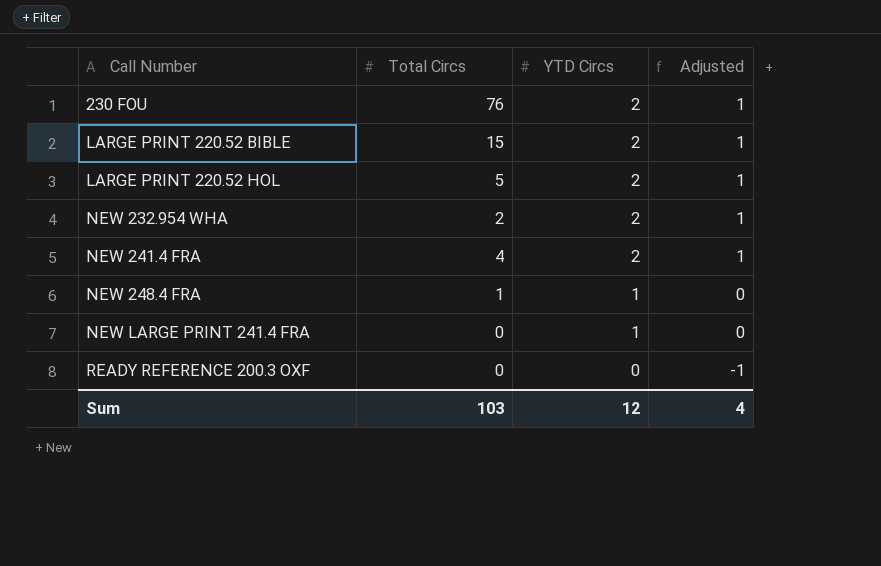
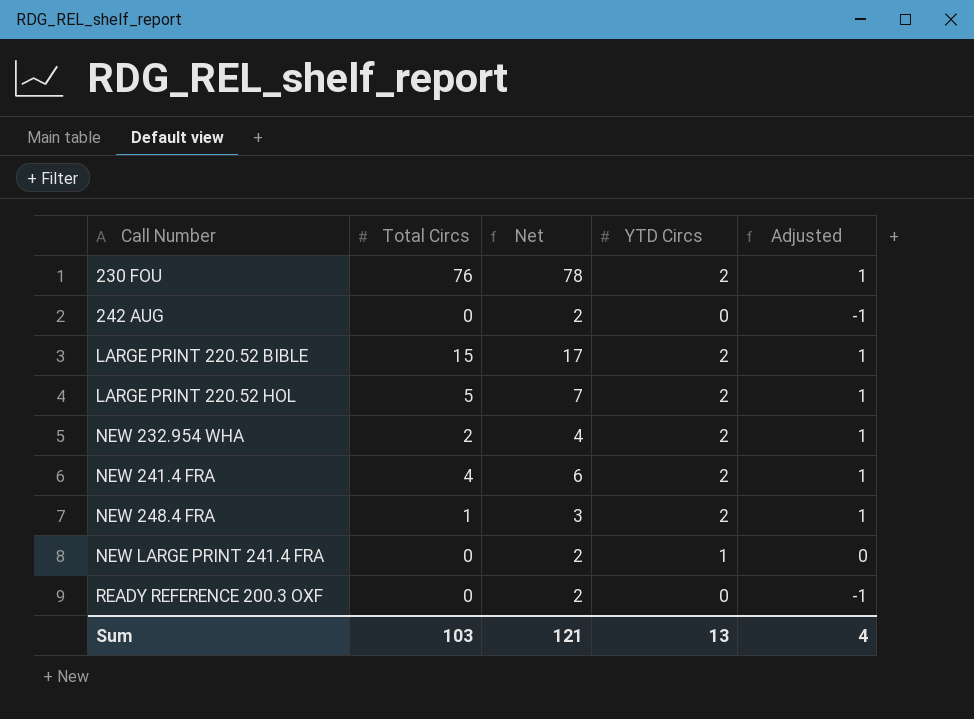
column Net | formula: none -> [Total Circs] + 2
row 242 AUG: none -> 0 | 2 | 0 | -1
NEW 248.4 FRA | YTD Circs: 1 -> 2
NEW 248.4 FRA | Adjusted: 0 -> 1
Sum | YTD Circs: 12 -> 13

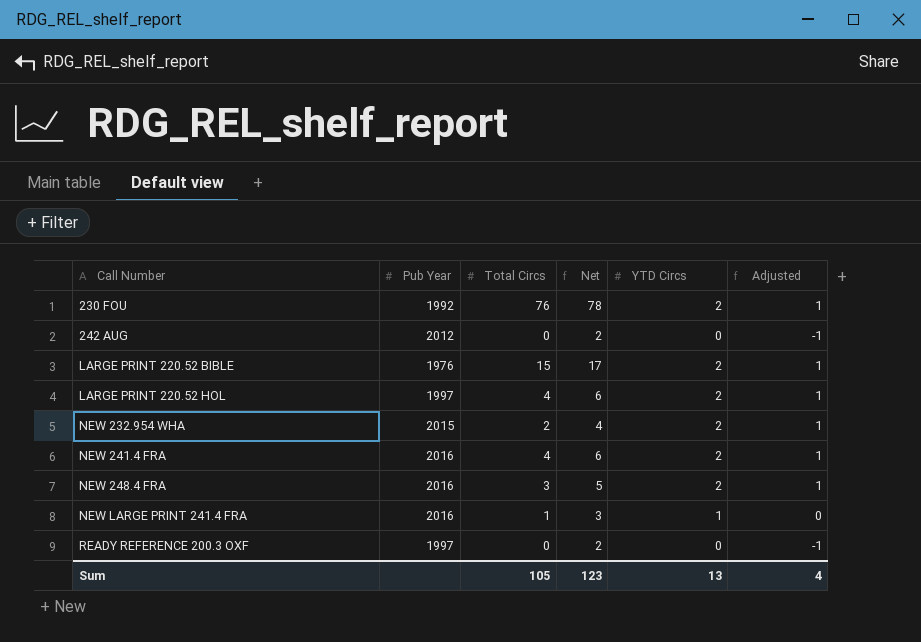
column Pub Year | position: none -> 2
LARGE PRINT 220.52 HOL | Total Circs: 5 -> 4
LARGE PRINT 220.52 HOL | Net: 7 -> 6
NEW 248.4 FRA | Total Circs: 1 -> 3
NEW 248.4 FRA | Net: 3 -> 5
NEW LARGE PRINT 241.4 FRA | Total Circs: 0 -> 1
NEW LARGE PRINT 241.4 FRA | Net: 2 -> 3
Sum | Total Circs: 103 -> 105
Sum | Net: 121 -> 123

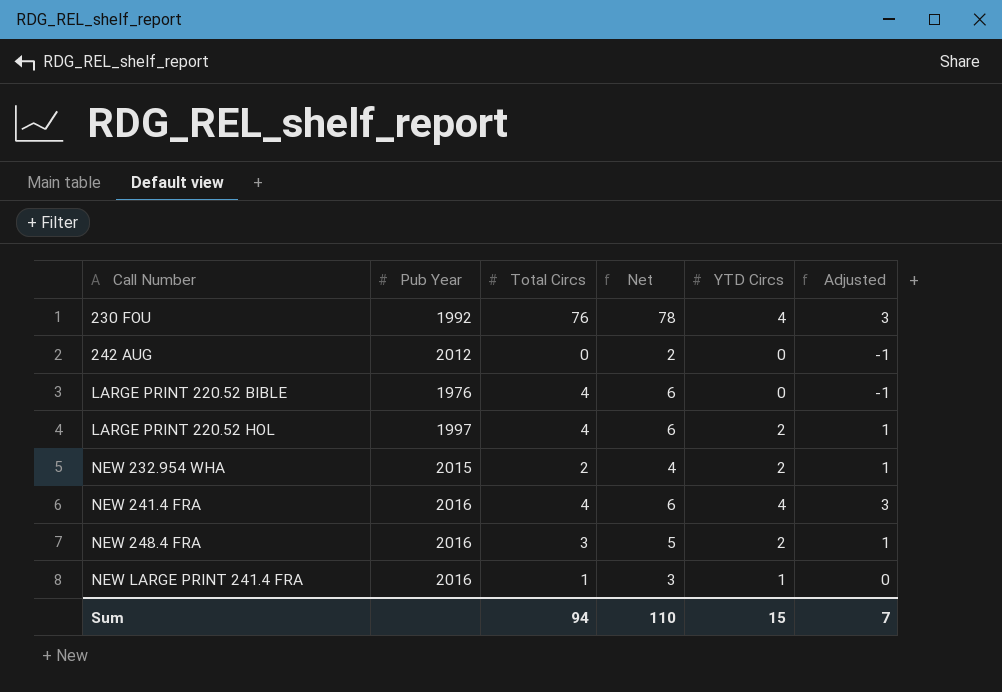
row READY REFERENCE 200.3 OXF: 1997 | 0 | 2 | 0 | -1 -> none
230 FOU | YTD Circs: 2 -> 4
230 FOU | Adjusted: 1 -> 3
LARGE PRINT 220.52 BIBLE | Total Circs: 15 -> 4
LARGE PRINT 220.52 BIBLE | Net: 17 -> 6
LARGE PRINT 220.52 BIBLE | YTD Circs: 2 -> 0
LARGE PRINT 220.52 BIBLE | Adjusted: 1 -> -1
NEW 241.4 FRA | YTD Circs: 2 -> 4
NEW 241.4 FRA | Adjusted: 1 -> 3
Sum | Total Circs: 105 -> 94
Sum | Net: 123 -> 110
Sum | YTD Circs: 13 -> 15
Sum | Adjusted: 4 -> 7

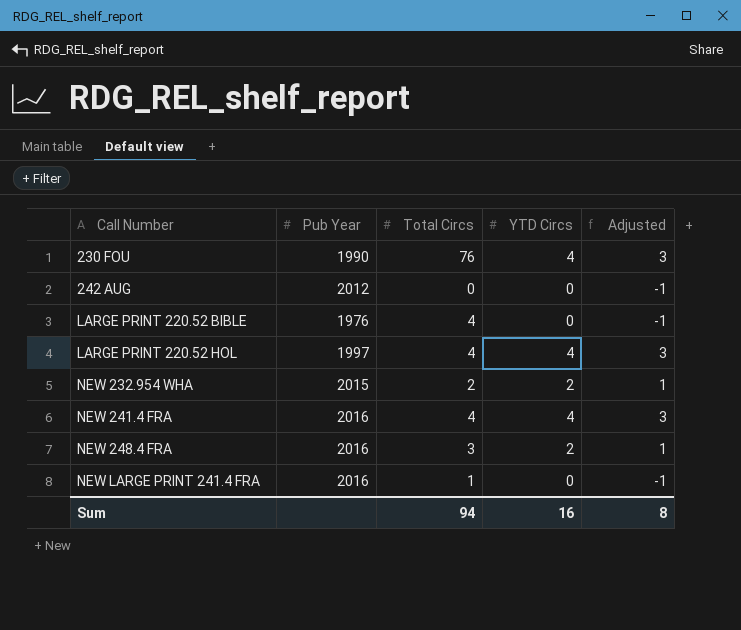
column Net | formula: [Total Circs] + 2 -> none
230 FOU | Pub Year: 1992 -> 1990
LARGE PRINT 220.52 HOL | YTD Circs: 2 -> 4
LARGE PRINT 220.52 HOL | Adjusted: 1 -> 3
NEW LARGE PRINT 241.4 FRA | YTD Circs: 1 -> 0
NEW LARGE PRINT 241.4 FRA | Adjusted: 0 -> -1
Sum | YTD Circs: 15 -> 16
Sum | Adjusted: 7 -> 8

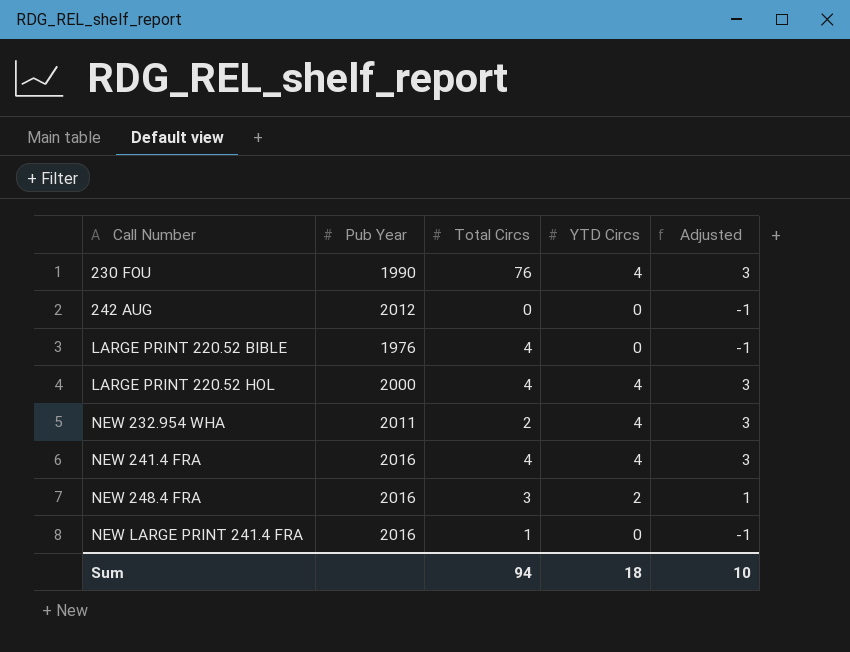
LARGE PRINT 220.52 HOL | Pub Year: 1997 -> 2000
NEW 232.954 WHA | Pub Year: 2015 -> 2011
NEW 232.954 WHA | YTD Circs: 2 -> 4
NEW 232.954 WHA | Adjusted: 1 -> 3
Sum | YTD Circs: 16 -> 18
Sum | Adjusted: 8 -> 10

